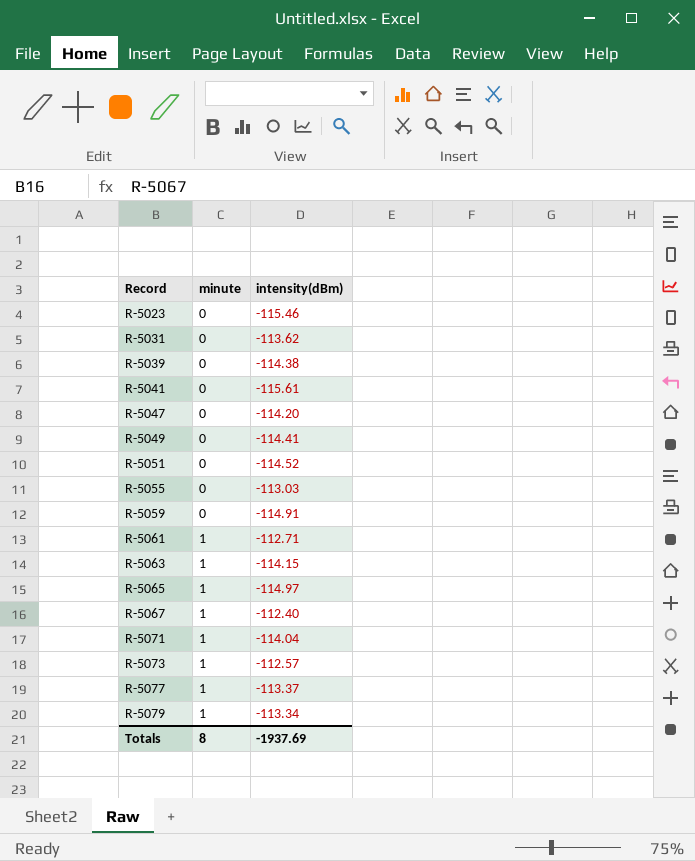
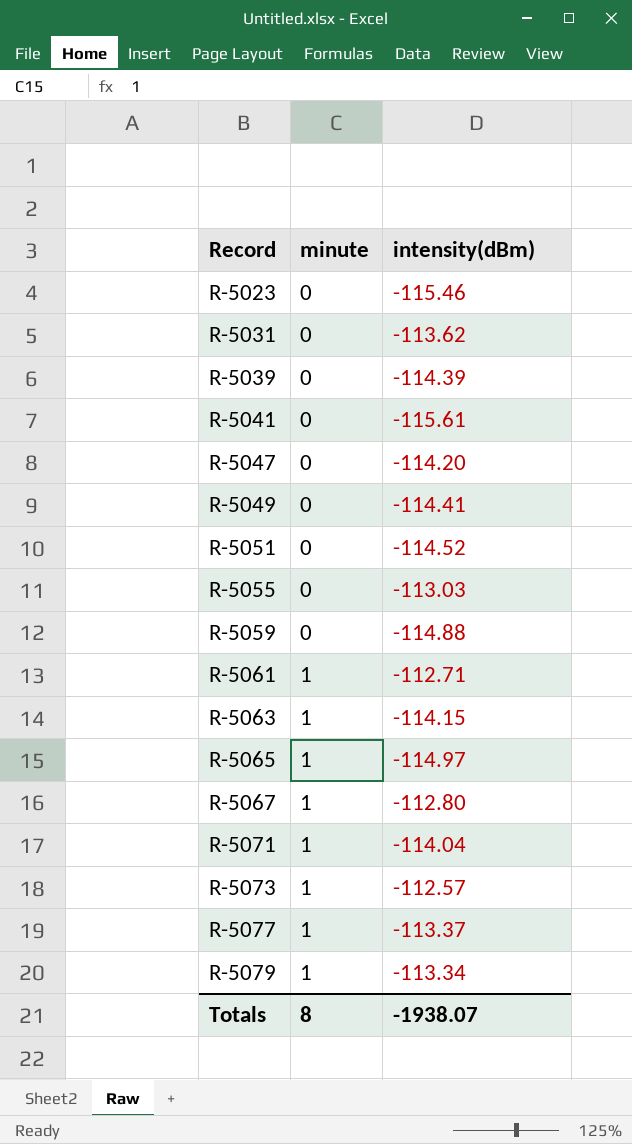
R-5039 | intensity(dBm): -114.38 -> -114.39
R-5059 | intensity(dBm): -114.91 -> -114.88
R-5067 | intensity(dBm): -112.40 -> -112.80
Totals | intensity(dBm): -1937.69 -> -1938.07

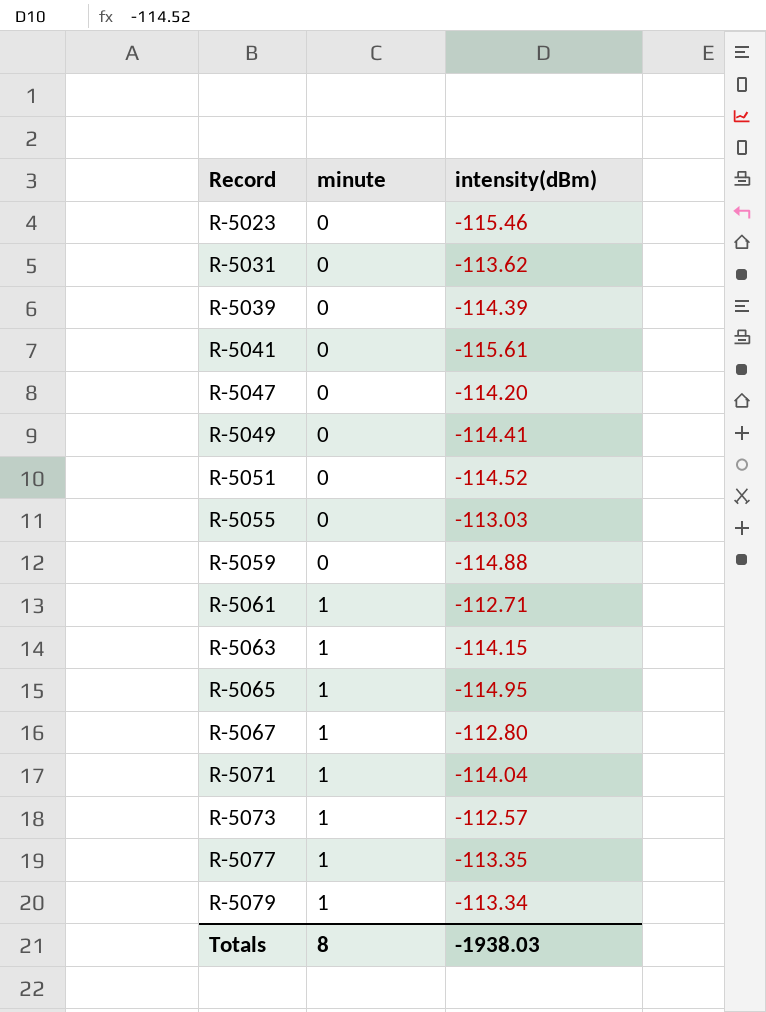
R-5065 | intensity(dBm): -114.97 -> -114.95
R-5077 | intensity(dBm): -113.37 -> -113.35
Totals | intensity(dBm): -1938.07 -> -1938.03

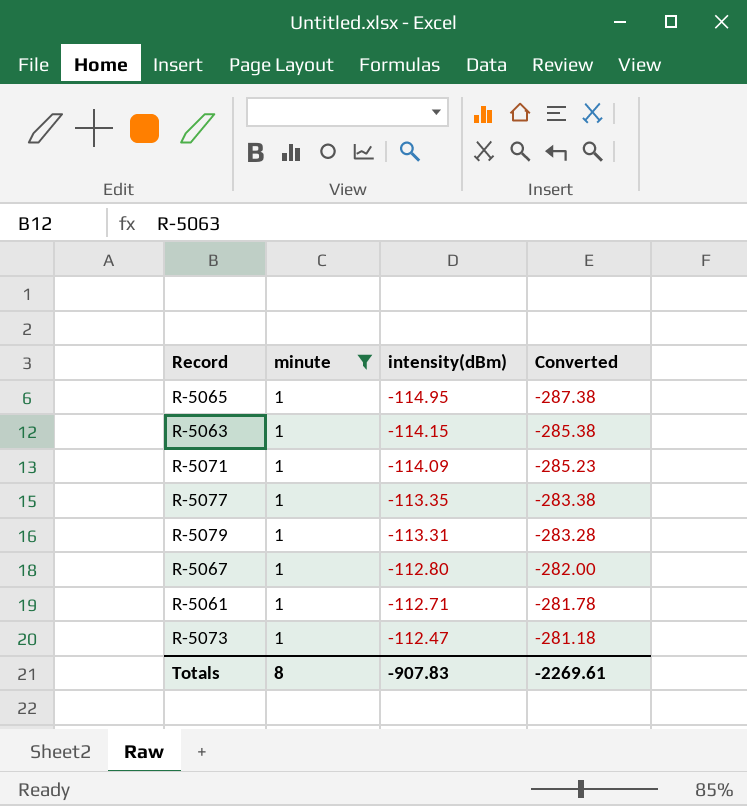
filter: none -> minute = 1
row order: Record ascending -> intensity(dBm) ascending
column Converted | formula: none -> [intensity(dBm)] * 2.5
R-5071 | intensity(dBm): -114.04 -> -114.09
R-5079 | intensity(dBm): -113.34 -> -113.31
R-5073 | intensity(dBm): -112.57 -> -112.47
Totals | intensity(dBm): -1938.03 -> -907.83

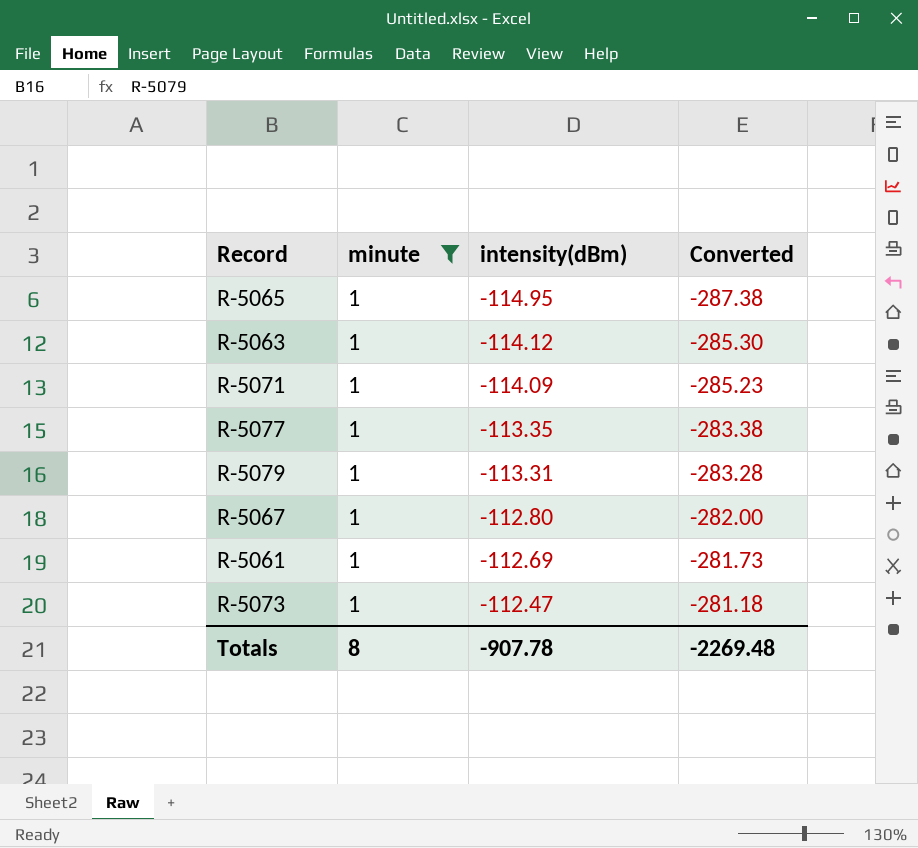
R-5063 | intensity(dBm): -114.15 -> -114.12
R-5063 | Converted: -285.38 -> -285.30
R-5061 | intensity(dBm): -112.71 -> -112.69
R-5061 | Converted: -281.78 -> -281.73
Totals | intensity(dBm): -907.83 -> -907.78
Totals | Converted: -2269.61 -> -2269.48

